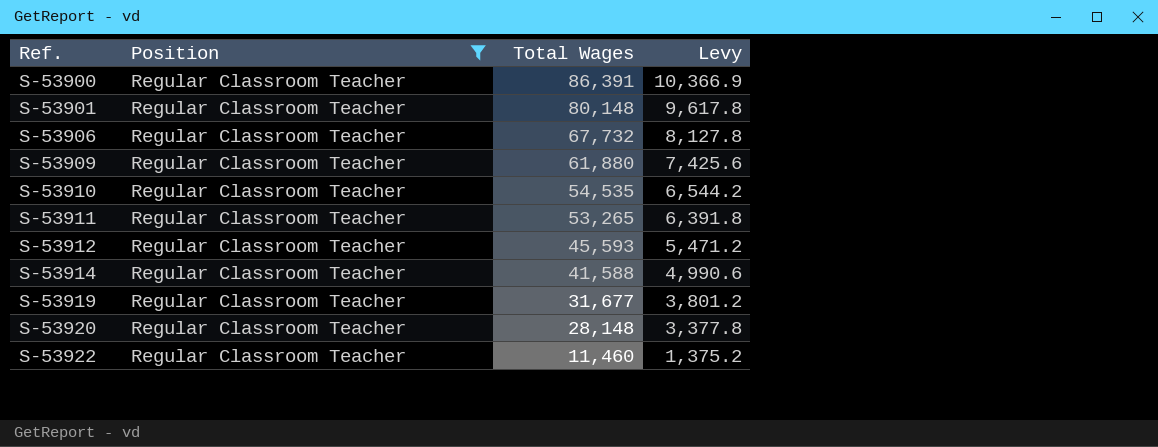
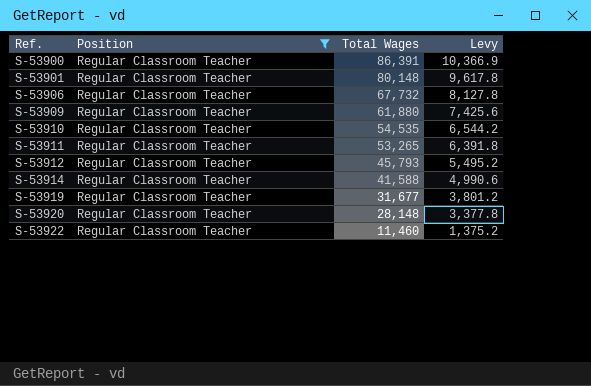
S-53912 | Total Wages: 45,593 -> 45,793
S-53912 | Levy: 5,471.2 -> 5,495.2

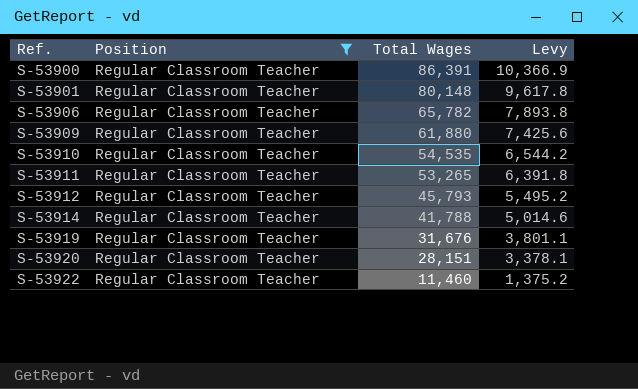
S-53906 | Total Wages: 67,732 -> 65,782
S-53906 | Levy: 8,127.8 -> 7,893.8
S-53914 | Total Wages: 41,588 -> 41,788
S-53914 | Levy: 4,990.6 -> 5,014.6
S-53919 | Total Wages: 31,677 -> 31,676
S-53919 | Levy: 3,801.2 -> 3,801.1
S-53920 | Total Wages: 28,148 -> 28,151
S-53920 | Levy: 3,377.8 -> 3,378.1

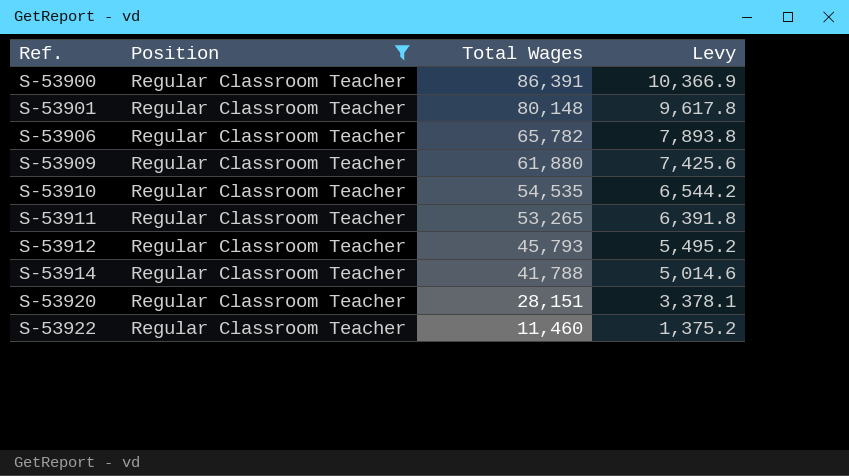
row S-53919: Regular Classroom Teacher | 31,676 | 3,801.1 -> none

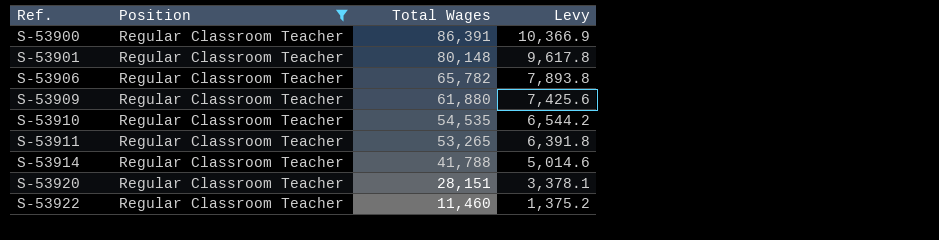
row S-53912: Regular Classroom Teacher | 45,793 | 5,495.2 -> none

